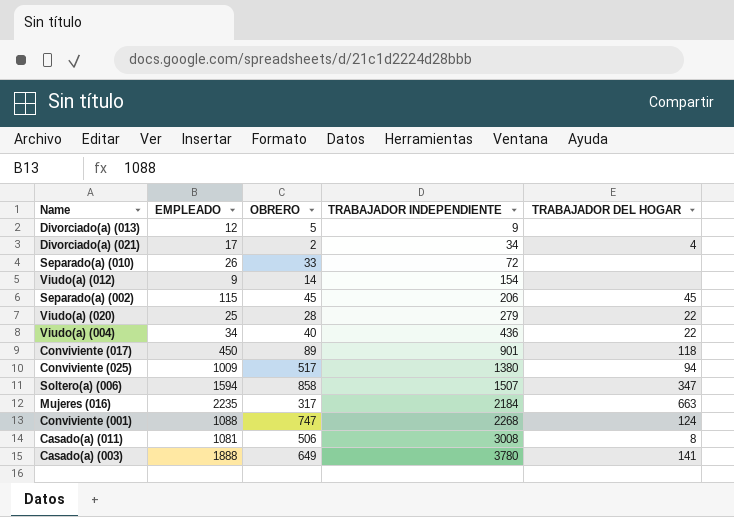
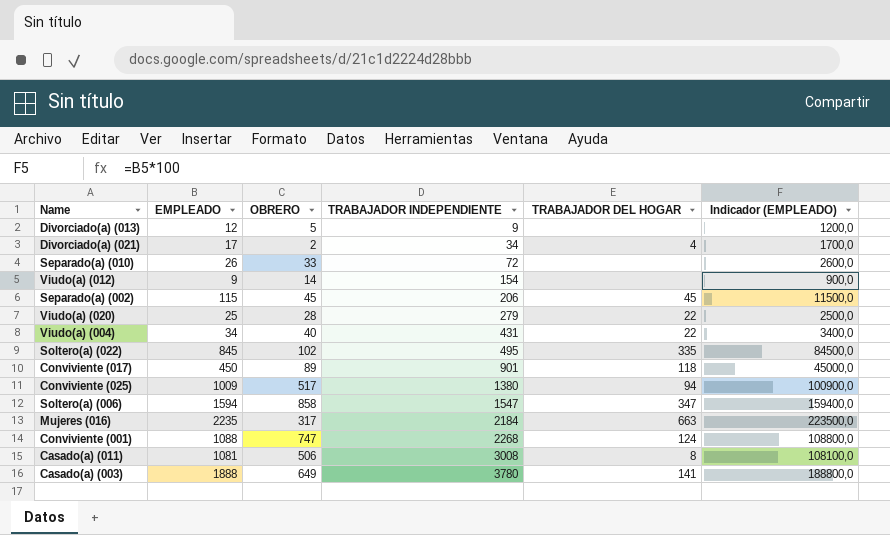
column Indicador (EMPLEADO) | formula: none -> [EMPLEADO] * 100
Viudo(a) (004) | TRABAJADOR INDEPENDIENTE: 436 -> 431
row Soltero(a) (022): none -> 845 | 102 | 495 | 335 | 84500,0
Soltero(a) (006) | TRABAJADOR INDEPENDIENTE: 1507 -> 1547

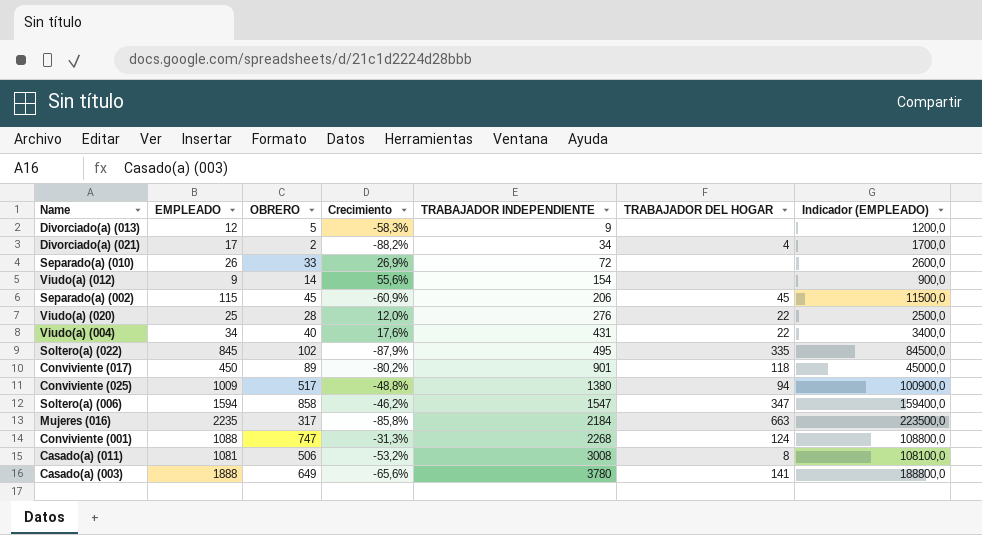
column Crecimiento | formula: none -> ([OBRERO] - [EMPLEADO]) / [EMPLEADO]
Viudo(a) (020) | TRABAJADOR INDEPENDIENTE: 279 -> 276

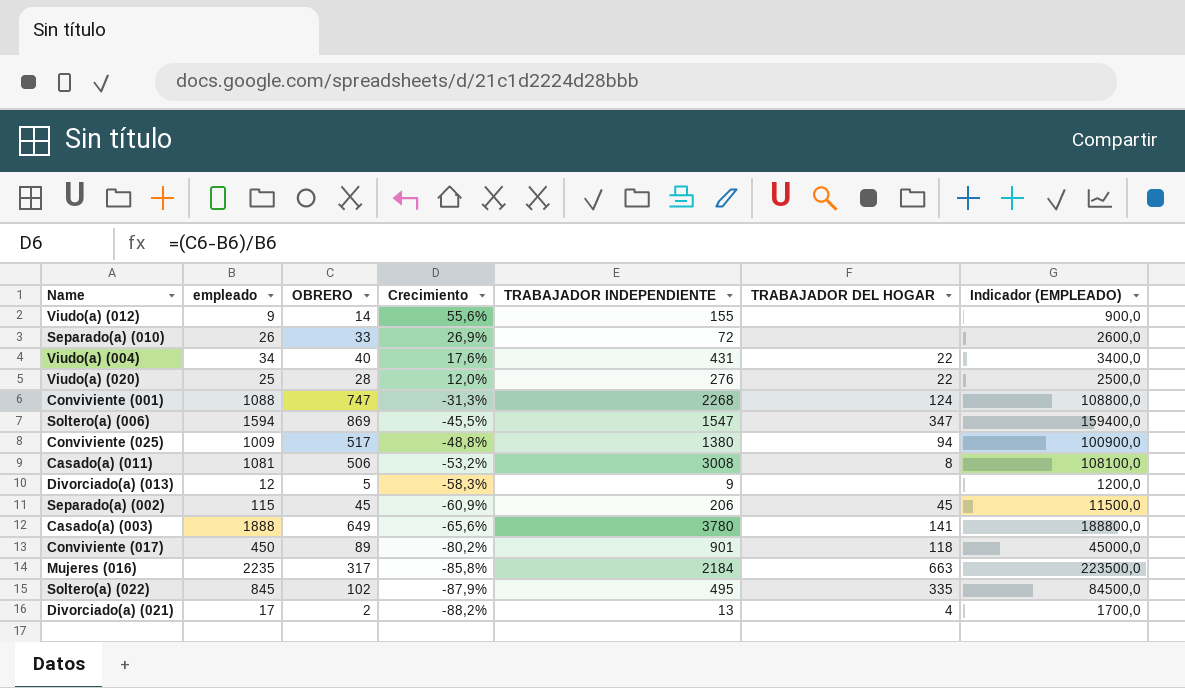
row order: TRABAJADOR INDEPENDIENTE ascending -> Crecimiento descending
column name: EMPLEADO -> empleado
Viudo(a) (012) | TRABAJADOR INDEPENDIENTE: 154 -> 155
Soltero(a) (006) | OBRERO: 858 -> 869
Soltero(a) (006) | Crecimiento: -46,2% -> -45,5%
Divorciado(a) (021) | TRABAJADOR INDEPENDIENTE: 34 -> 13

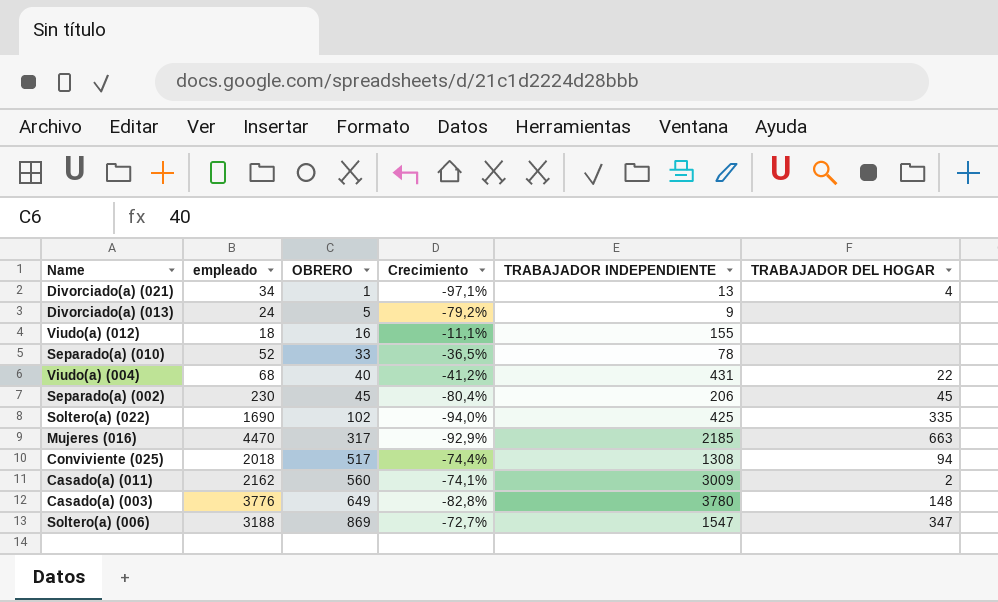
row order: Crecimiento descending -> OBRERO ascending
column Indicador (EMPLEADO) | formula: [empleado] * 100 -> none
row Viudo(a) (020): 25 | 28 | 12,0% | 276 | 22 | 2500,0 -> none
row Conviviente (001): 1088 | 747 | -31,3% | 2268 | 124 | 108800,0 -> none
row Conviviente (017): 450 | 89 | -80,2% | 901 | 118 | 45000,0 -> none
Divorciado(a) (021) | empleado: 17 -> 34
Divorciado(a) (021) | OBRERO: 2 -> 1
Divorciado(a) (021) | Crecimiento: -88,2% -> -97,1%
Divorciado(a) (013) | empleado: 12 -> 24
Divorciado(a) (013) | Crecimiento: -58,3% -> -79,2%
Viudo(a) (012) | empleado: 9 -> 18
Viudo(a) (012) | OBRERO: 14 -> 16
Viudo(a) (012) | Crecimiento: 55,6% -> -11,1%
Separado(a) (010) | empleado: 26 -> 52
Separado(a) (010) | Crecimiento: 26,9% -> -36,5%
Separado(a) (010) | TRABAJADOR INDEPENDIENTE: 72 -> 78
Viudo(a) (004) | empleado: 34 -> 68
Viudo(a) (004) | Crecimiento: 17,6% -> -41,2%
Separado(a) (002) | empleado: 115 -> 230
Separado(a) (002) | Crecimiento: -60,9% -> -80,4%
Soltero(a) (022) | empleado: 845 -> 1690
Soltero(a) (022) | Crecimiento: -87,9% -> -94,0%
Soltero(a) (022) | TRABAJADOR INDEPENDIENTE: 495 -> 425
Mujeres (016) | empleado: 2235 -> 4470
Mujeres (016) | Crecimiento: -85,8% -> -92,9%
Mujeres (016) | TRABAJADOR INDEPENDIENTE: 2184 -> 2185
Conviviente (025) | empleado: 1009 -> 2018
Conviviente (025) | Crecimiento: -48,8% -> -74,4%
Conviviente (025) | TRABAJADOR INDEPENDIENTE: 1380 -> 1308
Casado(a) (011) | empleado: 1081 -> 2162
Casado(a) (011) | OBRERO: 506 -> 560
Casado(a) (011) | Crecimiento: -53,2% -> -74,1%
Casado(a) (011) | TRABAJADOR INDEPENDIENTE: 3008 -> 3009
Casado(a) (011) | TRABAJADOR DEL HOGAR: 8 -> 2
Casado(a) (003) | empleado: 1888 -> 3776
Casado(a) (003) | Crecimiento: -65,6% -> -82,8%
Casado(a) (003) | TRABAJADOR DEL HOGAR: 141 -> 148
Soltero(a) (006) | empleado: 1594 -> 3188
Soltero(a) (006) | Crecimiento: -45,5% -> -72,7%

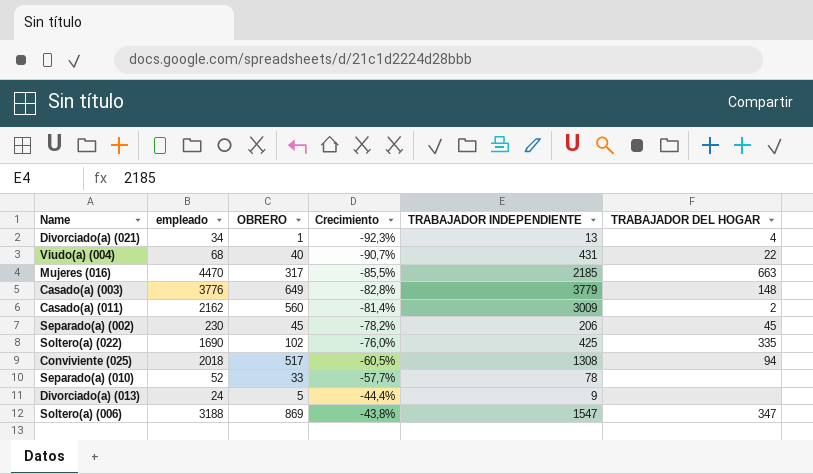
row order: OBRERO ascending -> Crecimiento ascending
column Crecimiento | formula: ([OBRERO] - [empleado]) / [empleado] -> ([OBRERO] - [TRABAJADOR INDEPENDIENTE]) / [TRABAJADOR INDEPENDIENTE]
row Viudo(a) (012): 18 | 16 | -11,1% | 155 | none -> none
Casado(a) (003) | TRABAJADOR INDEPENDIENTE: 3780 -> 3779

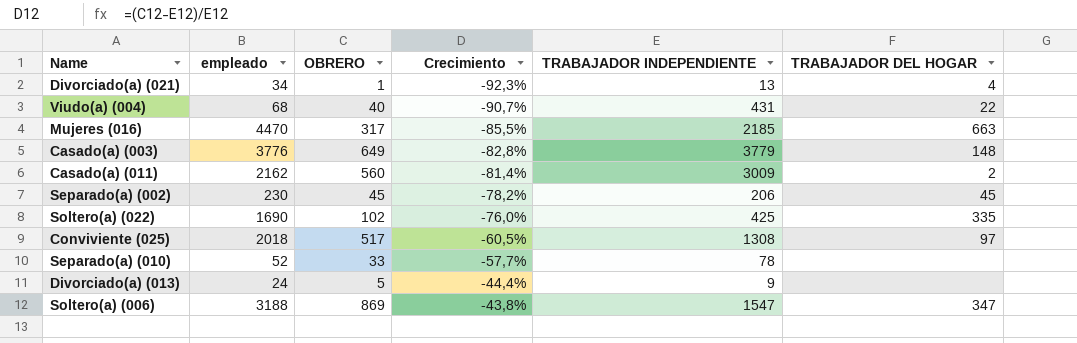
Conviviente (025) | TRABAJADOR DEL HOGAR: 94 -> 97

